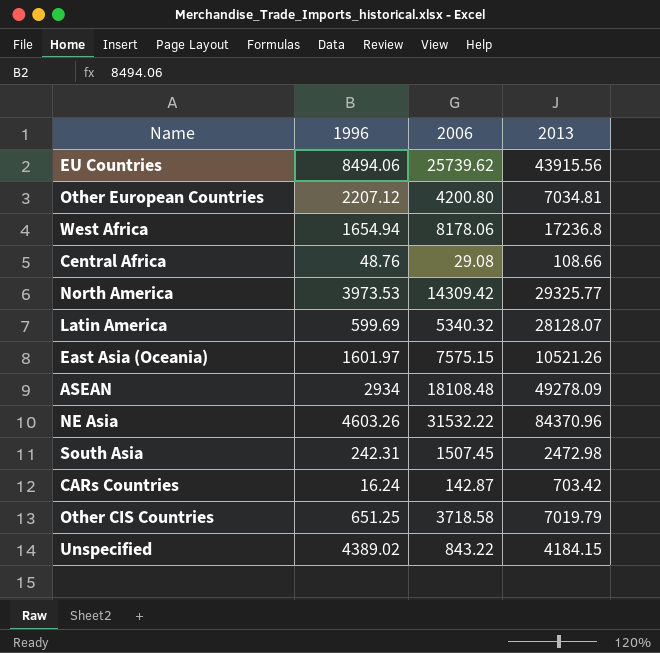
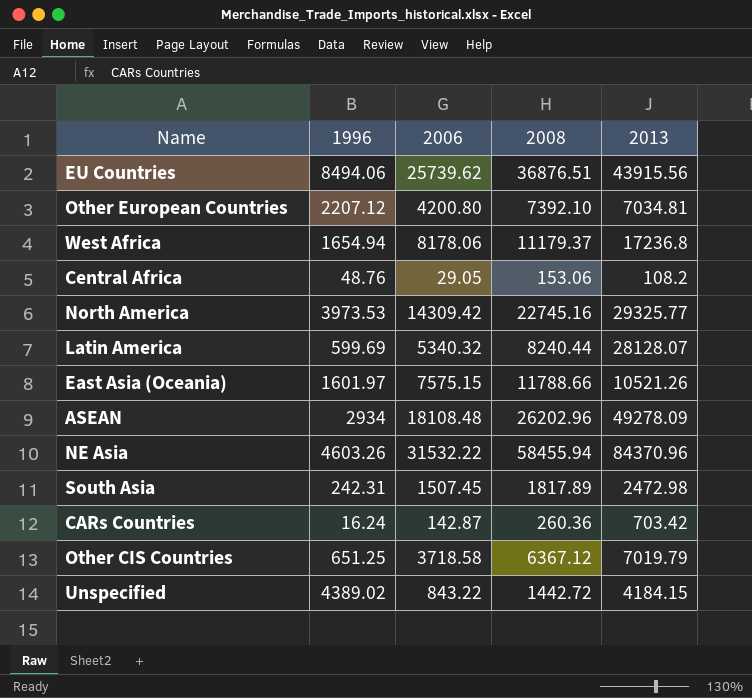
column 2008 | position: none -> 4
Central Africa | 2006: 29.08 -> 29.05
Central Africa | 2013: 108.66 -> 108.2

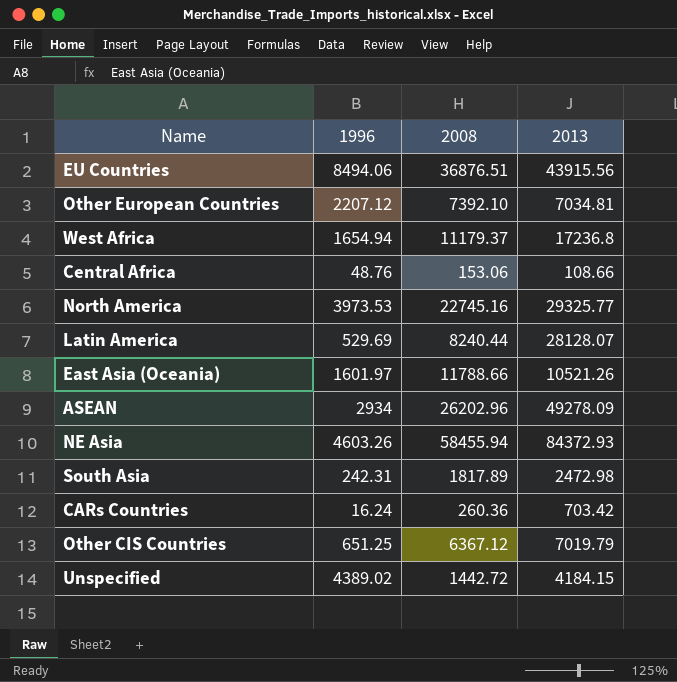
column 2006 | position: 3 -> none
Central Africa | 2013: 108.2 -> 108.66
Latin America | 1996: 599.69 -> 529.69
NE Asia | 2013: 84370.96 -> 84372.93

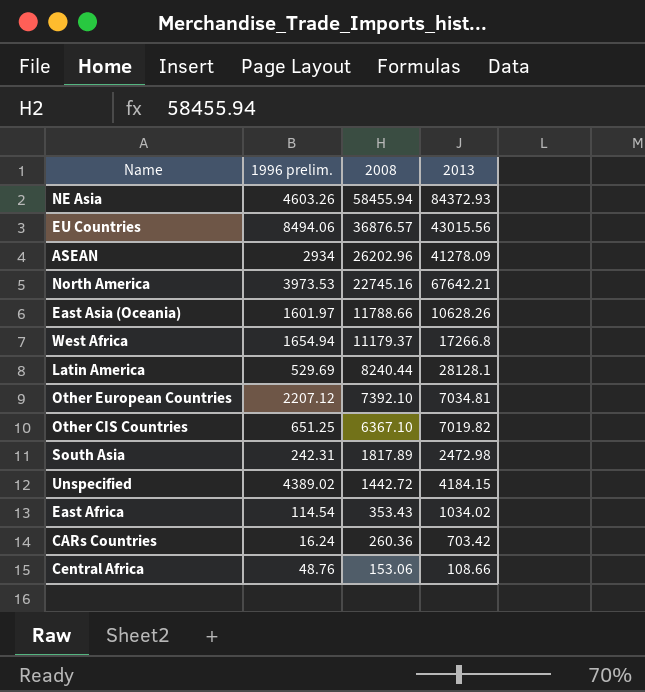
row order: none -> 2008 descending
column name: 1996 -> 1996 prelim.
EU Countries | 2008: 36876.51 -> 36876.57
EU Countries | 2013: 43915.56 -> 43015.56
ASEAN | 2013: 49278.09 -> 41278.09
North America | 2013: 29325.77 -> 67642.21
East Asia (Oceania) | 2013: 10521.26 -> 10628.26
West Africa | 2013: 17236.8 -> 17266.8
Latin America | 2013: 28128.07 -> 28128.1
Other CIS Countries | 2008: 6367.12 -> 6367.10
Other CIS Countries | 2013: 7019.79 -> 7019.82
row East Africa: none -> 114.54 | 353.43 | 1034.02

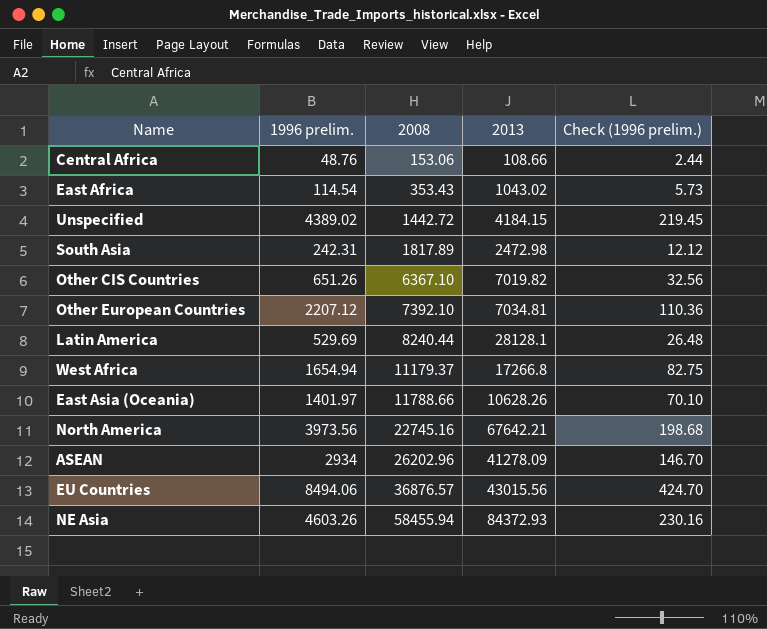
row order: 2008 descending -> 2008 ascending
column Check (1996 prelim.) | formula: none -> [1996 prelim.] * 0.05
row CARs Countries: 16.24 | 260.36 | 703.42 -> none
East Africa | 2013: 1034.02 -> 1043.02
Other CIS Countries | 1996 prelim.: 651.25 -> 651.26
East Asia (Oceania) | 1996 prelim.: 1601.97 -> 1401.97
North America | 1996 prelim.: 3973.53 -> 3973.56

